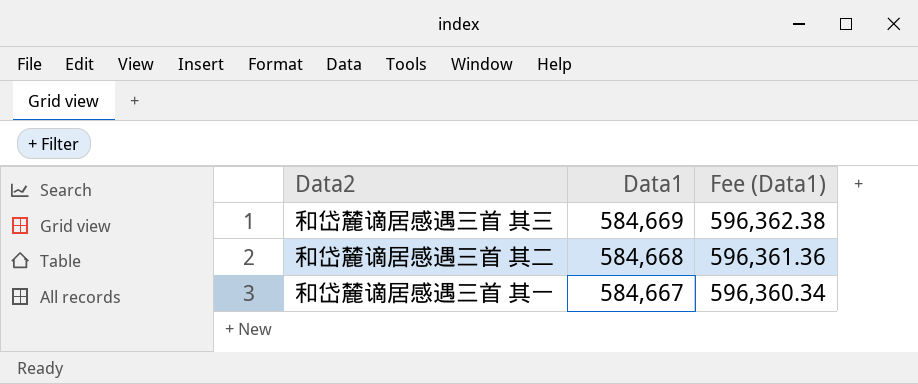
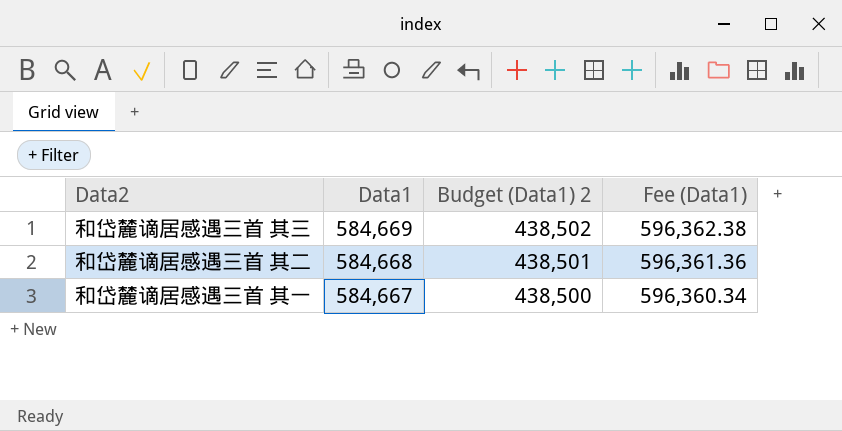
column Budget (Data1) 2 | formula: none -> [Data1] * 0.75

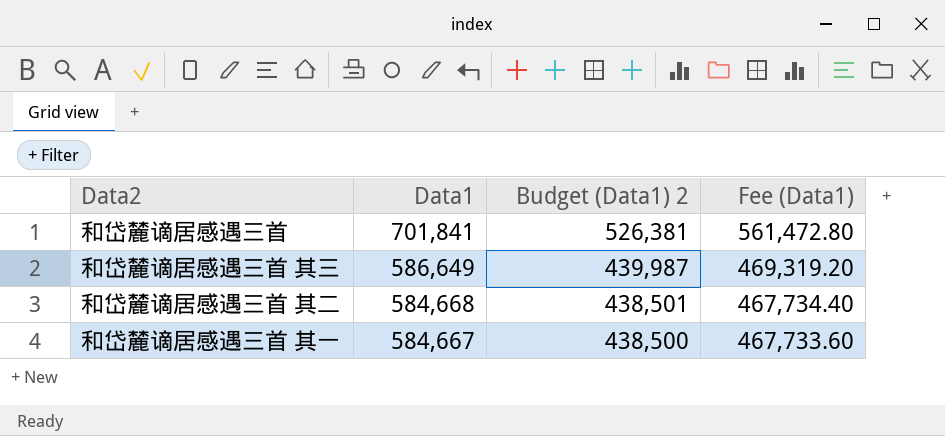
column Fee (Data1) | formula: [Data1] * 1.02 -> [Data1] * 0.8
row 和岱麓谪居感遇三首: none -> 701,841 | 526,381 | 561,472.80
和岱麓谪居感遇三首 其三 | Data1: 584,669 -> 586,649
和岱麓谪居感遇三首 其三 | Budget (Data1) 2: 438,502 -> 439,987

